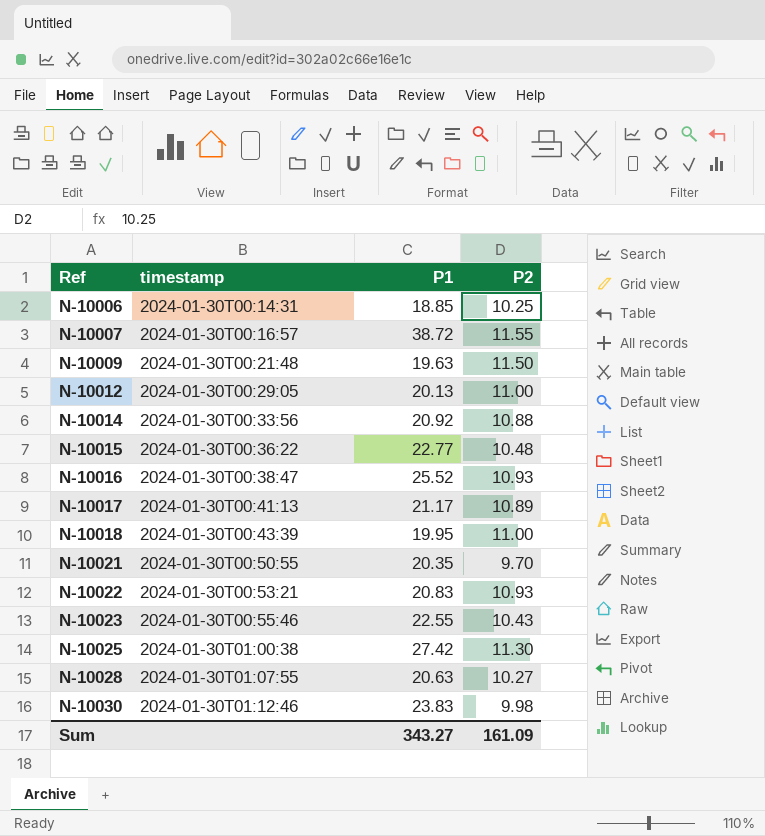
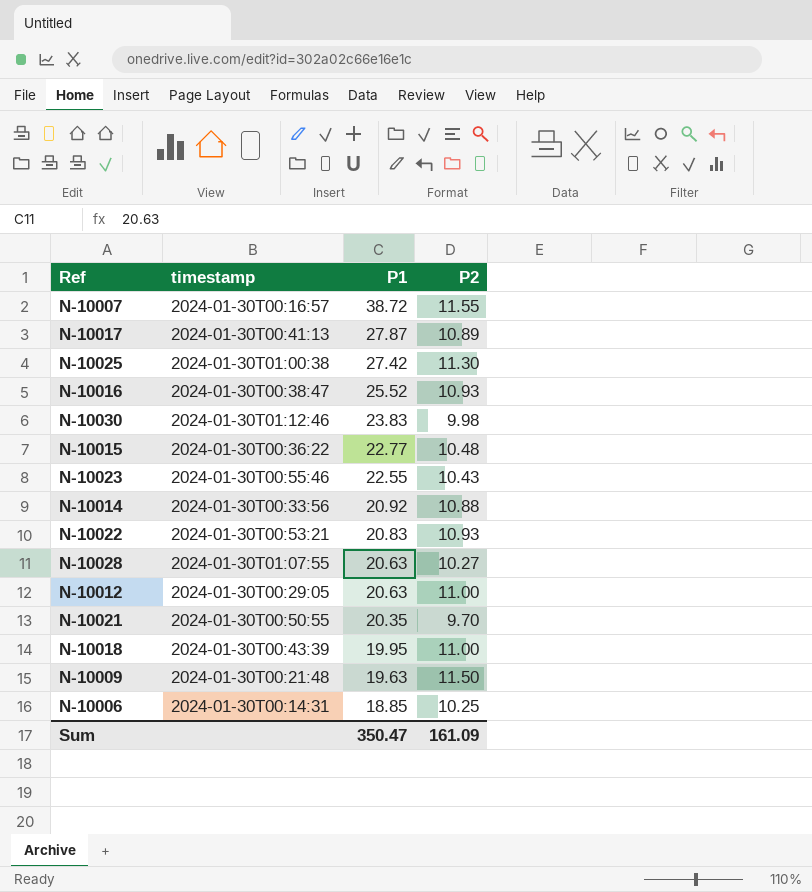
row order: Ref ascending -> P1 descending
N-10017 | P1: 21.17 -> 27.87
N-10012 | P1: 20.13 -> 20.63
Sum | P1: 343.27 -> 350.47

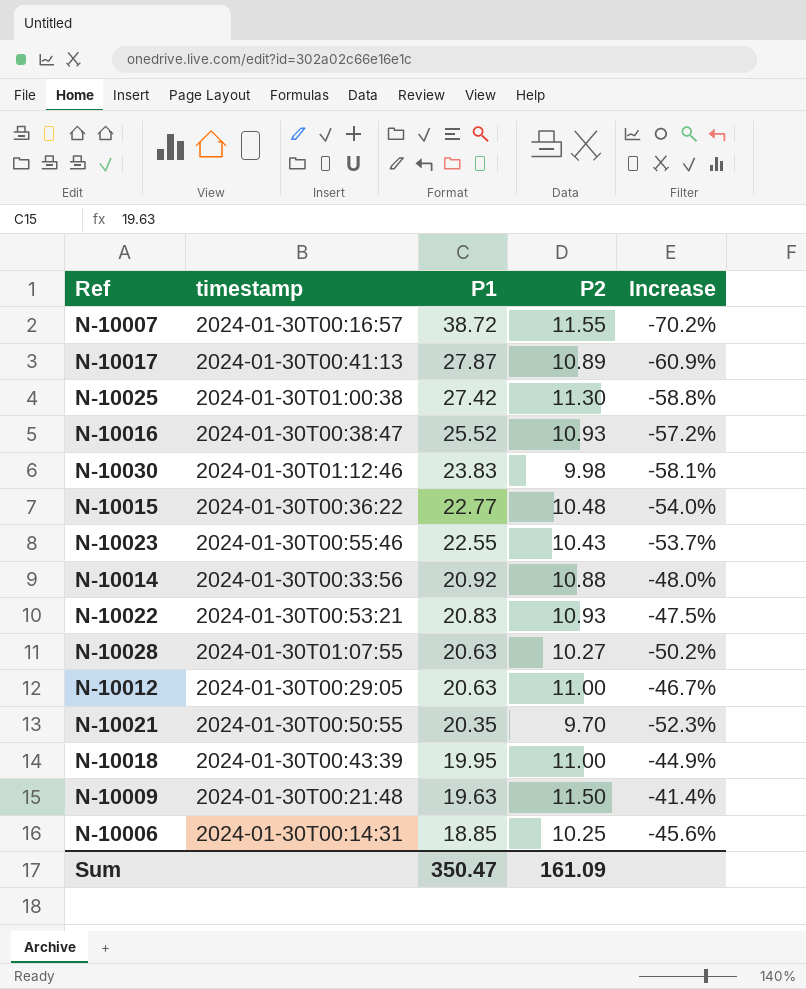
column Increase | formula: none -> ([P2] - [P1]) / [P1]

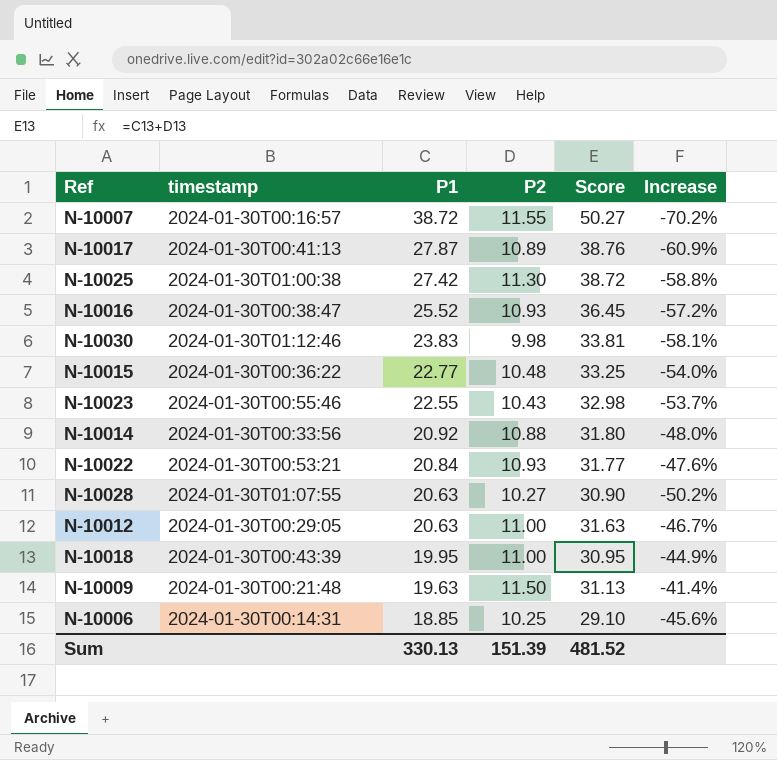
column Score | formula: none -> [P1] + [P2]
row N-10021: 2024-01-30T00:50:55 | 20.35 | 9.70 | -52.3% -> none
N-10022 | P1: 20.83 -> 20.84
N-10022 | Increase: -47.5% -> -47.6%
Sum | P1: 350.47 -> 330.13
Sum | P2: 161.09 -> 151.39

